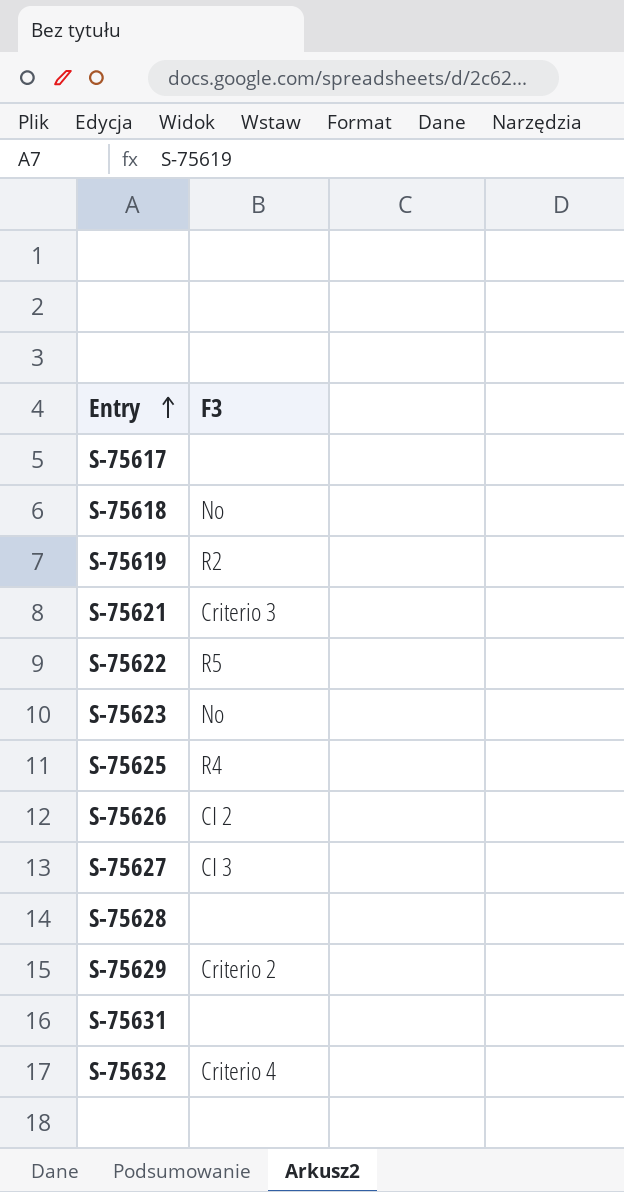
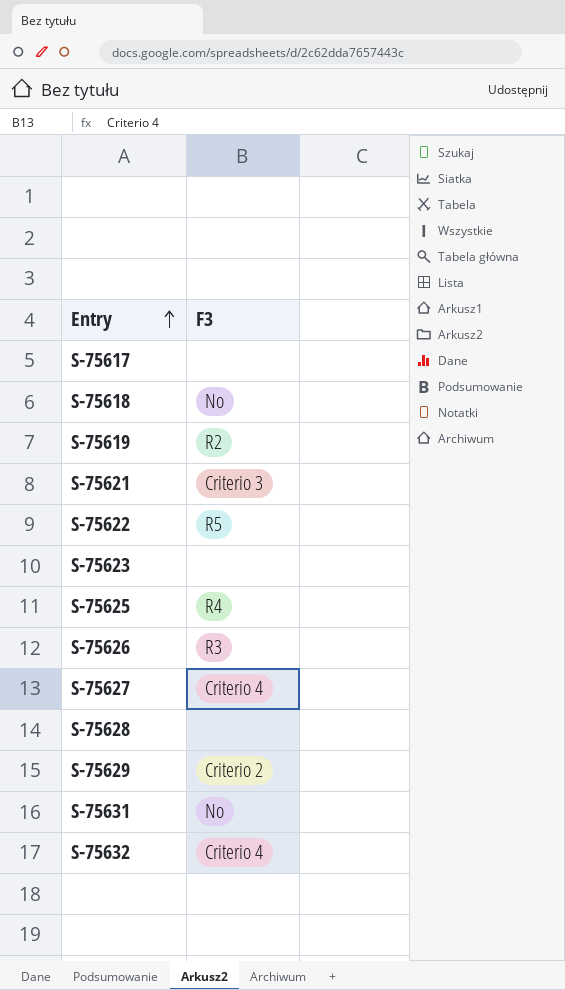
S-75623 | F3: No -> none
S-75626 | F3: CI 2 -> R3
S-75627 | F3: CI 3 -> Criterio 4
S-75631 | F3: none -> No

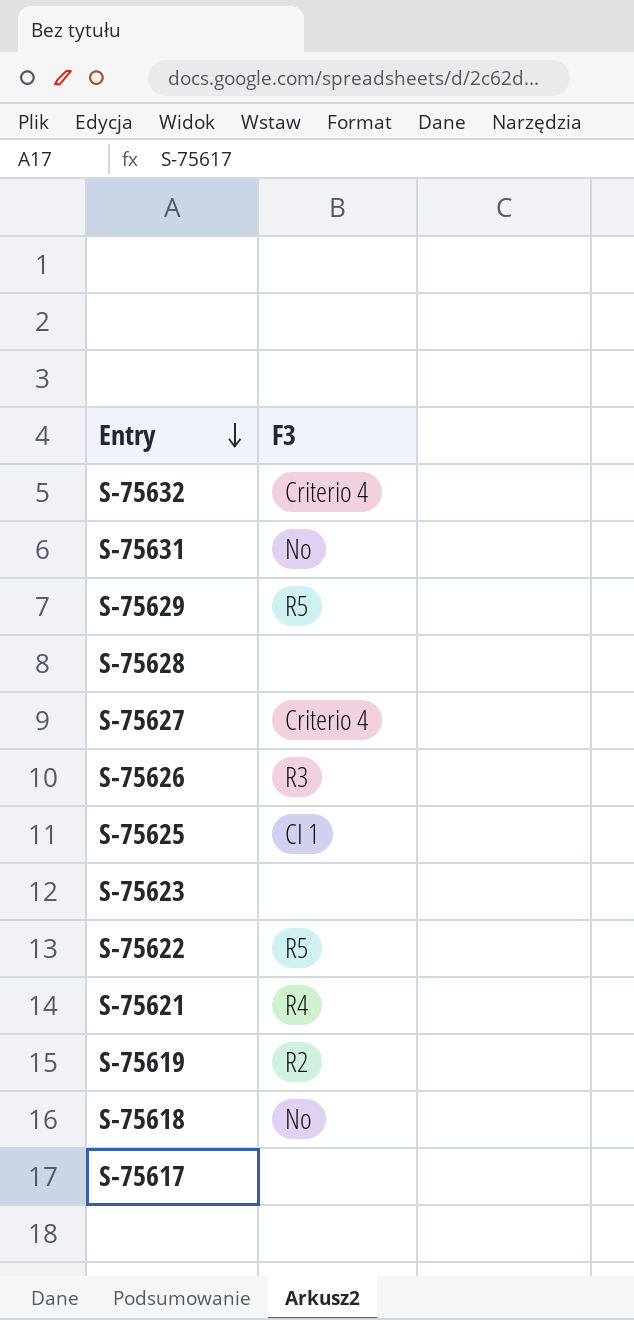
row order: Entry ascending -> Entry descending
S-75629 | F3: Criterio 2 -> R5
S-75625 | F3: R4 -> CI 1
S-75621 | F3: Criterio 3 -> R4

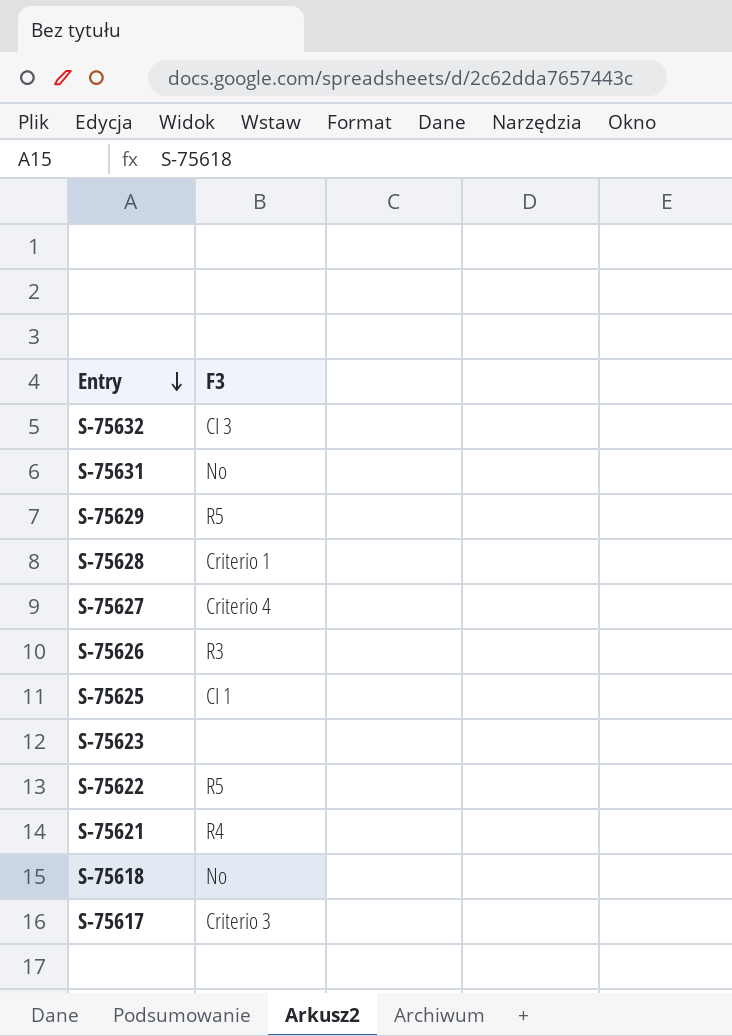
row S-75619: R2 -> none
S-75632 | F3: Criterio 4 -> CI 3
S-75628 | F3: none -> Criterio 1
S-75617 | F3: none -> Criterio 3

